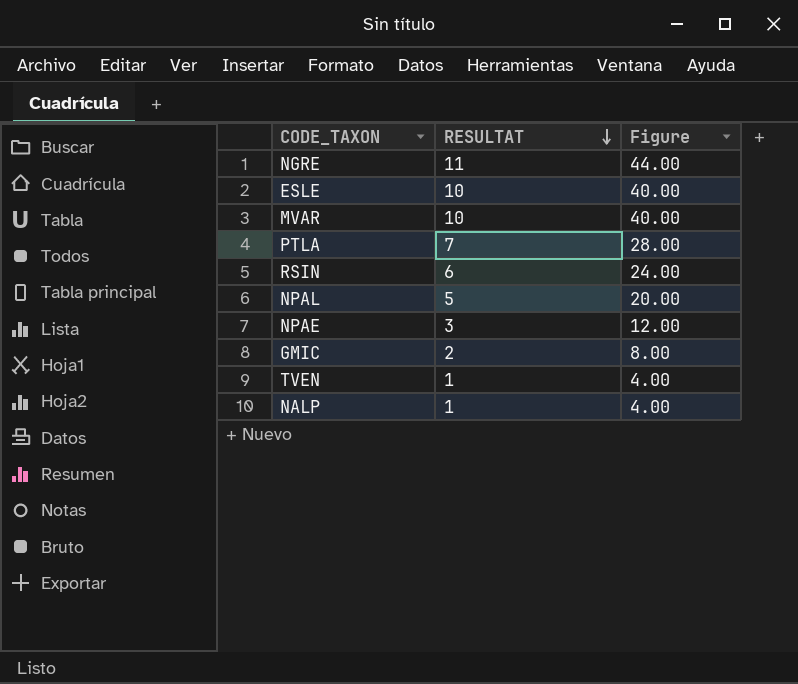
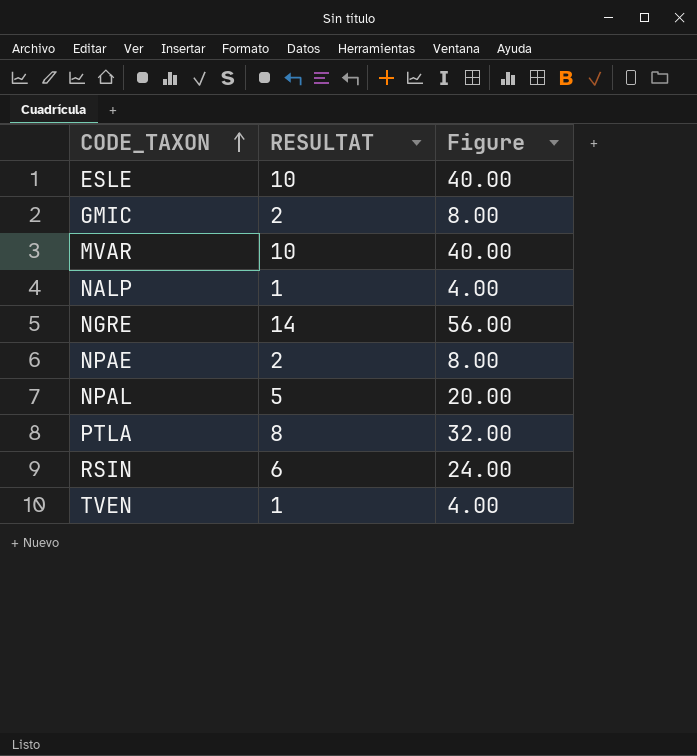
row order: RESULTAT descending -> CODE_TAXON ascending
NGRE | RESULTAT: 11 -> 14
NGRE | Figure: 44.00 -> 56.00
NPAE | RESULTAT: 3 -> 2
NPAE | Figure: 12.00 -> 8.00
PTLA | RESULTAT: 7 -> 8
PTLA | Figure: 28.00 -> 32.00

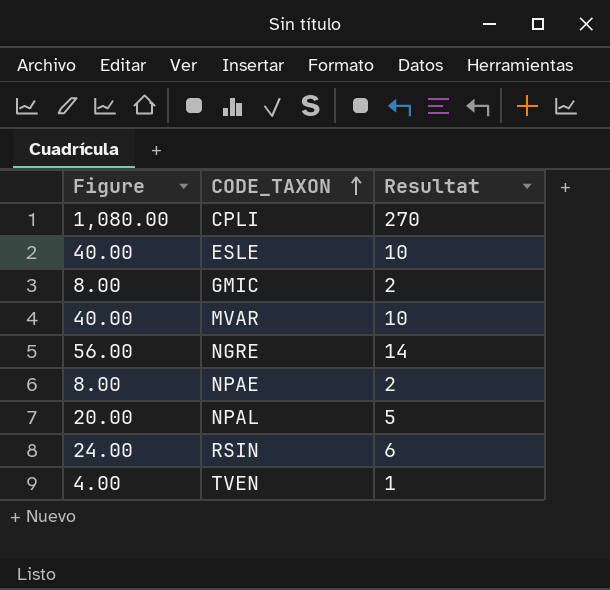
column Figure | position: 3 -> 1
column name: RESULTAT -> Resultat
row NALP: 1 | 4.00 -> none
row PTLA: 8 | 32.00 -> none
row CPLI: none -> 1,080.00 | 270

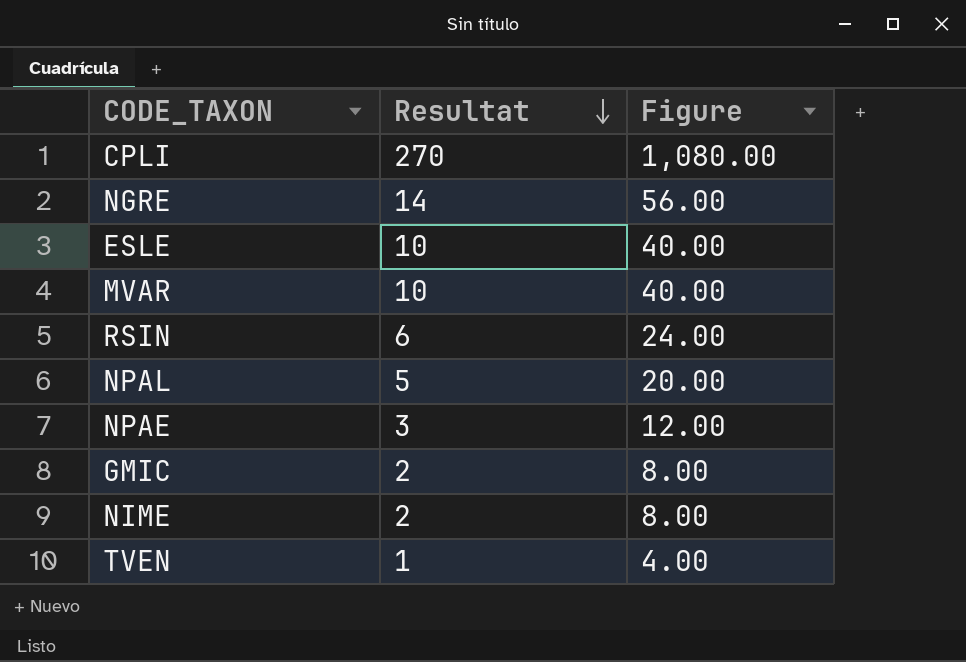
row order: CODE_TAXON ascending -> Resultat descending
column Figure | position: 1 -> 3
NPAE | Resultat: 2 -> 3
NPAE | Figure: 8.00 -> 12.00
row NIME: none -> 2 | 8.00

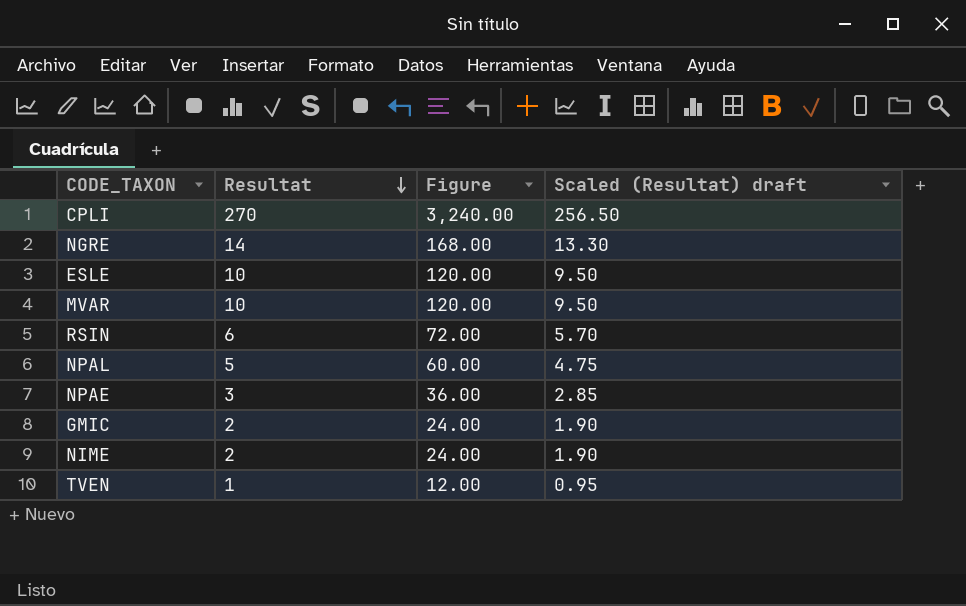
column Figure | formula: [Resultat] * 4 -> [Resultat] * 12
column Scaled (Resultat) draft | formula: none -> [Resultat] * 0.95

